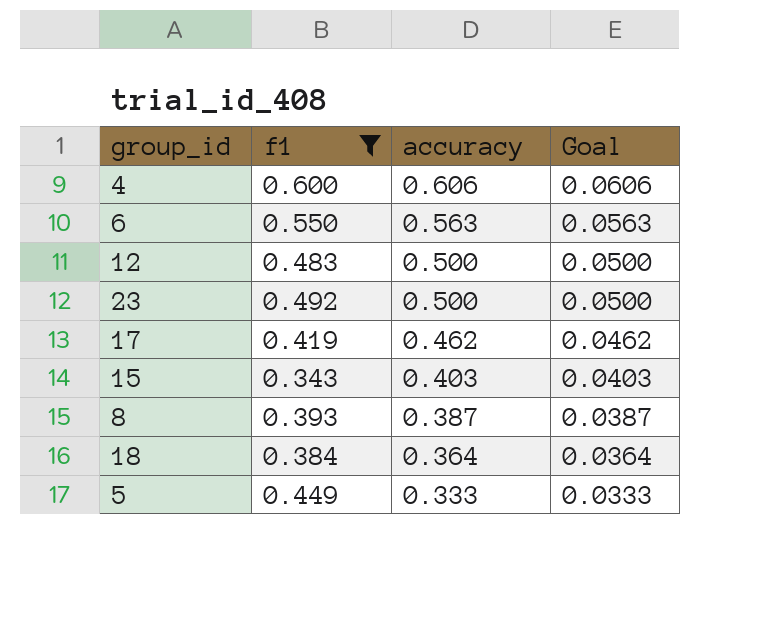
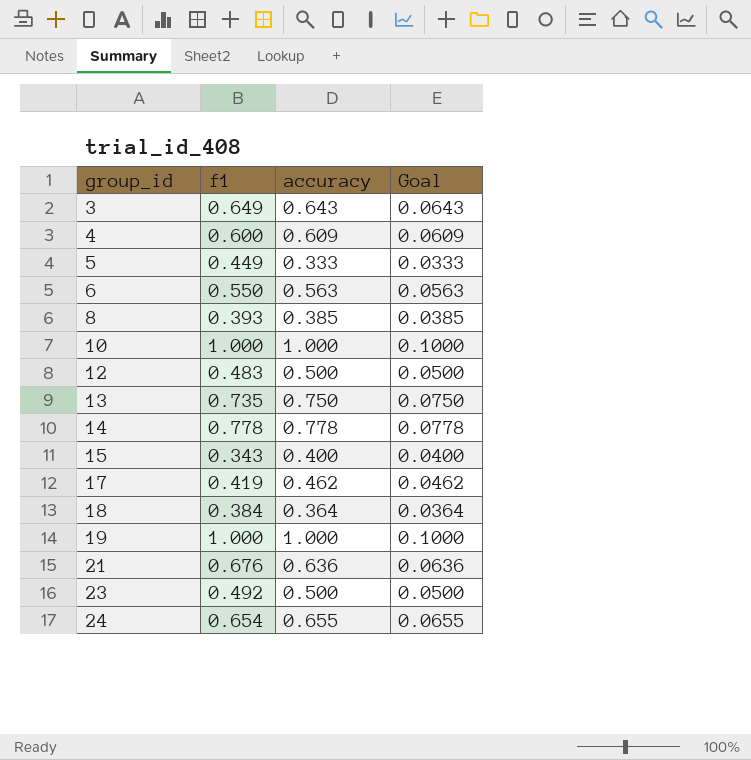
filter: f1 <= 0.600 -> none
row order: accuracy descending -> group_id ascending
4 | accuracy: 0.606 -> 0.609
4 | Goal: 0.0606 -> 0.0609
8 | accuracy: 0.387 -> 0.385
8 | Goal: 0.0387 -> 0.0385
15 | accuracy: 0.403 -> 0.400
15 | Goal: 0.0403 -> 0.0400

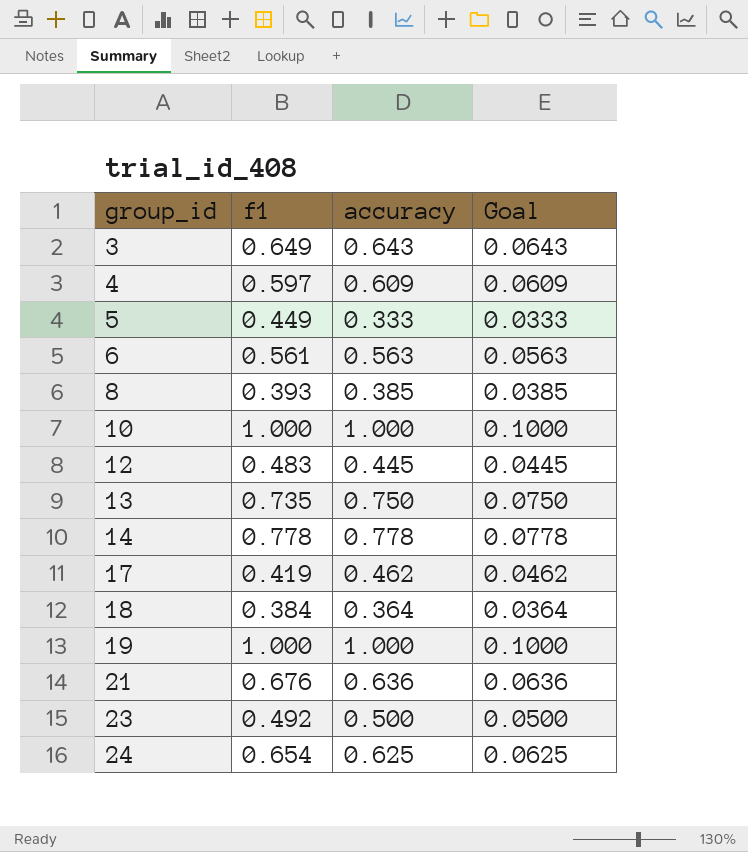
row 15: 0.343 | 0.400 | 0.0400 -> none
4 | f1: 0.600 -> 0.597
6 | f1: 0.550 -> 0.561
12 | accuracy: 0.500 -> 0.445
12 | Goal: 0.0500 -> 0.0445
24 | accuracy: 0.655 -> 0.625
24 | Goal: 0.0655 -> 0.0625

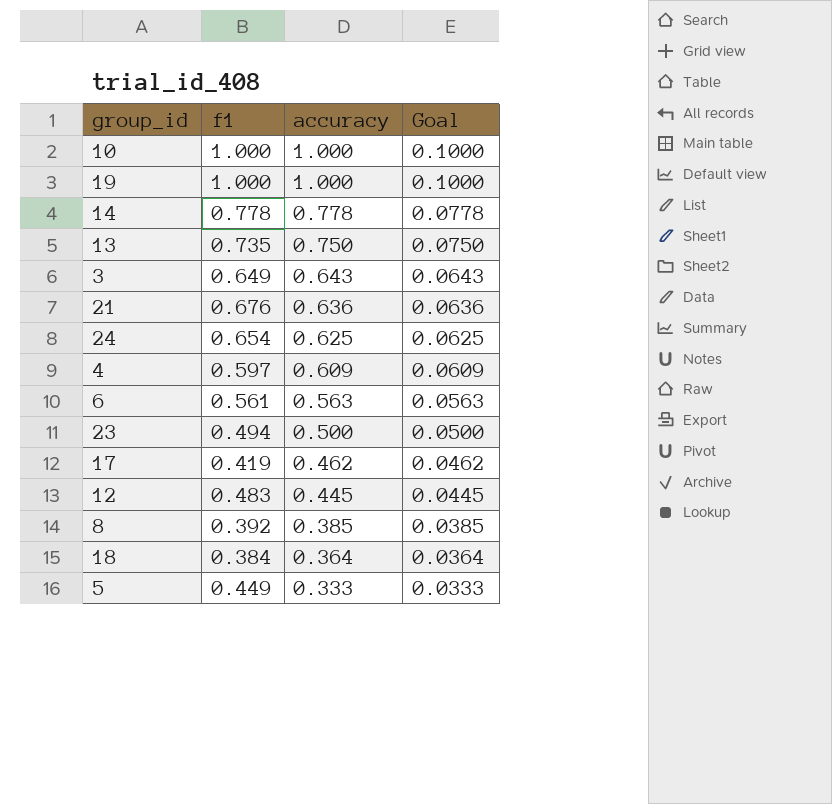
row order: group_id ascending -> accuracy descending
23 | f1: 0.492 -> 0.494
8 | f1: 0.393 -> 0.392

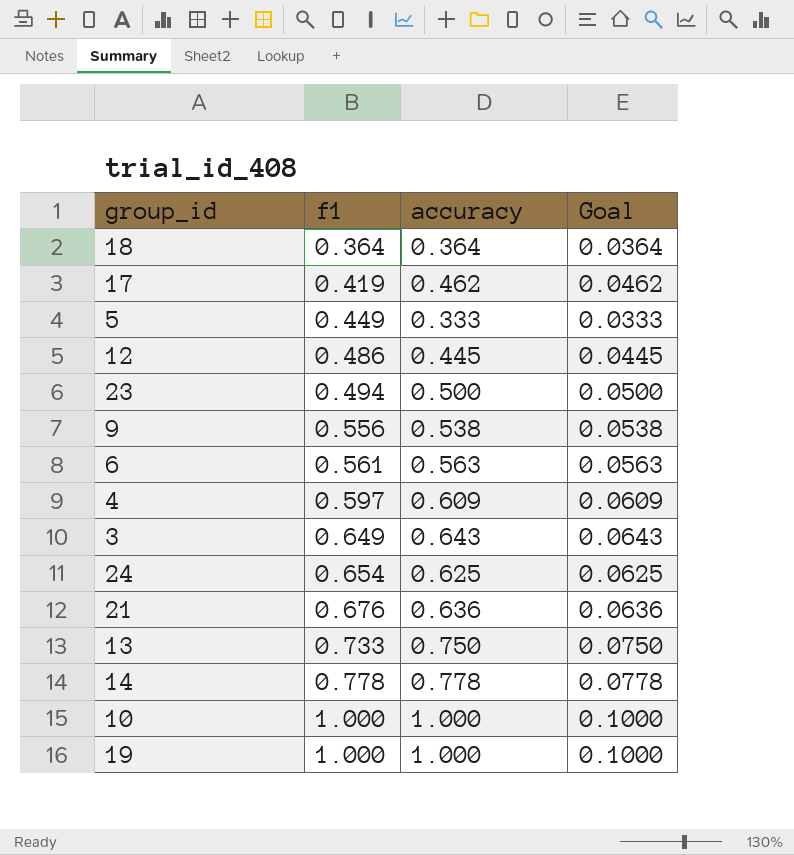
row order: accuracy descending -> f1 ascending
row 8: 0.392 | 0.385 | 0.0385 -> none
18 | f1: 0.384 -> 0.364
12 | f1: 0.483 -> 0.486
row 9: none -> 0.556 | 0.538 | 0.0538
13 | f1: 0.735 -> 0.733

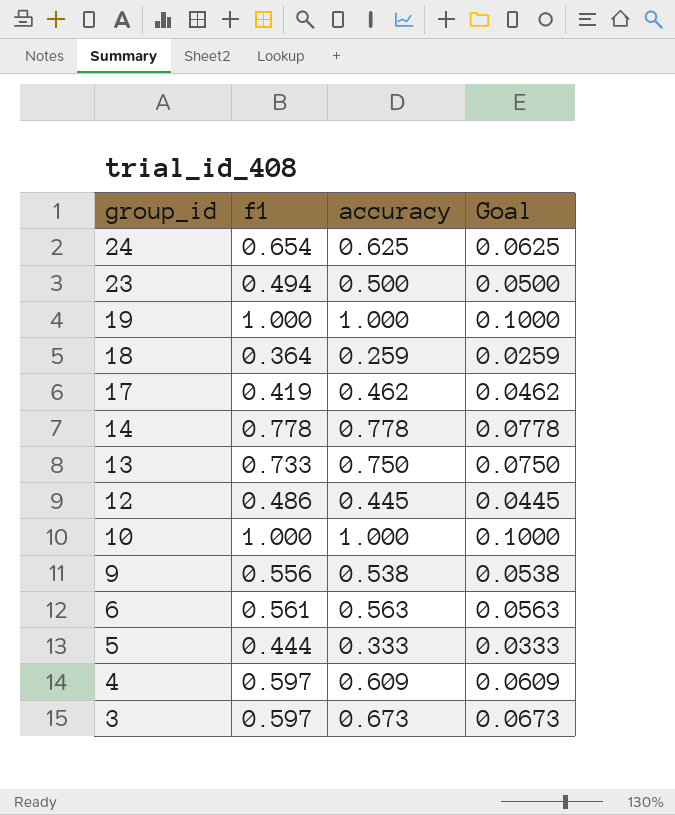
row order: f1 ascending -> group_id descending
row 21: 0.676 | 0.636 | 0.0636 -> none
18 | accuracy: 0.364 -> 0.259
18 | Goal: 0.0364 -> 0.0259
5 | f1: 0.449 -> 0.444
3 | f1: 0.649 -> 0.597
3 | accuracy: 0.643 -> 0.673
3 | Goal: 0.0643 -> 0.0673

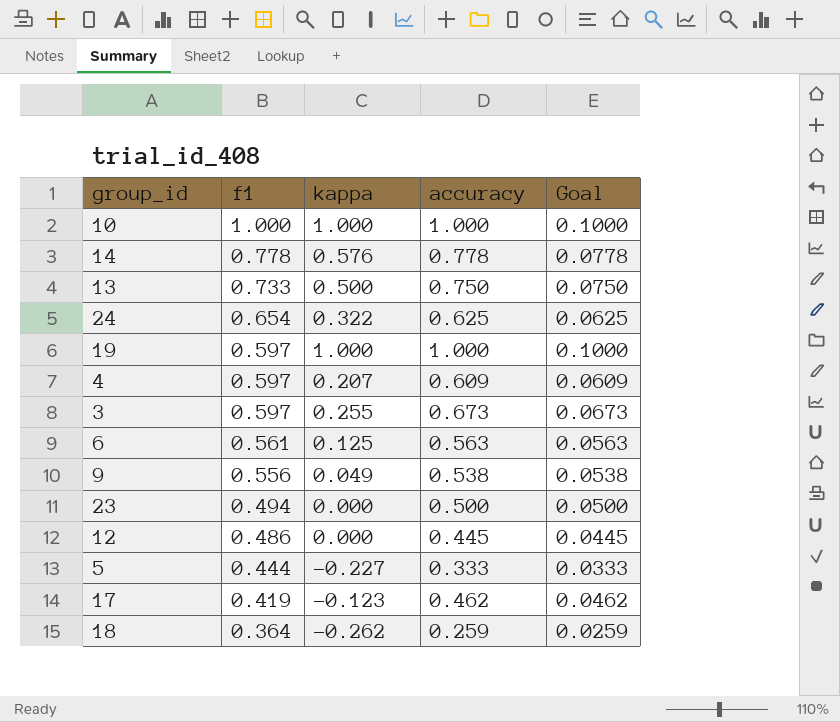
row order: group_id descending -> f1 descending
column kappa | position: none -> 3
19 | f1: 1.000 -> 0.597

